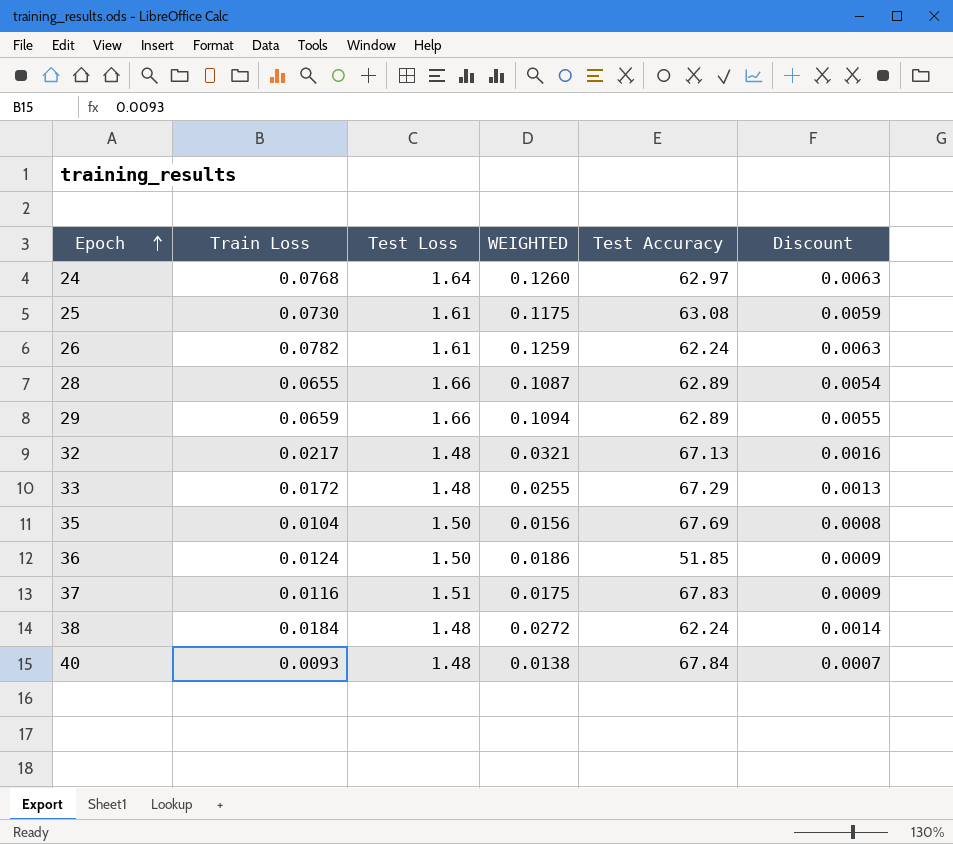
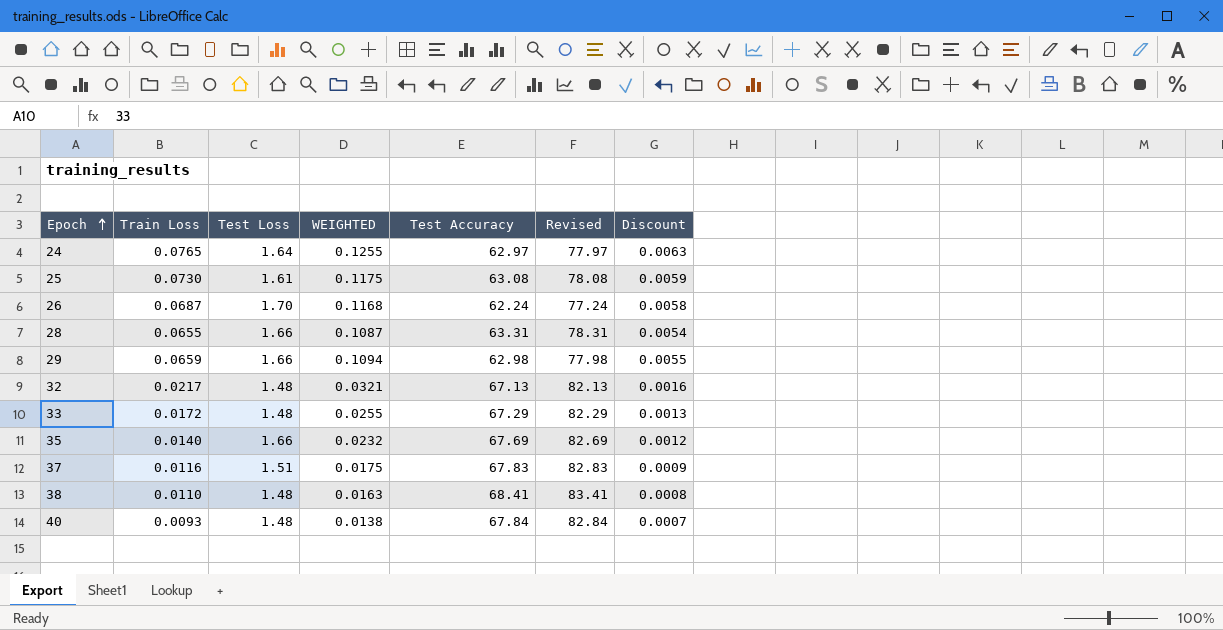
column Revised | formula: none -> [Test Accuracy] + 15
row 36: 0.0124 | 1.50 | 0.0186 | 51.85 | 0.0009 -> none
24 | Train Loss: 0.0768 -> 0.0765
24 | WEIGHTED: 0.1260 -> 0.1255
26 | Train Loss: 0.0782 -> 0.0687
26 | Test Loss: 1.61 -> 1.70
26 | WEIGHTED: 0.1259 -> 0.1168
26 | Discount: 0.0063 -> 0.0058
28 | Test Accuracy: 62.89 -> 63.31
29 | Test Accuracy: 62.89 -> 62.98
35 | Train Loss: 0.0104 -> 0.0140
35 | Test Loss: 1.50 -> 1.66
35 | WEIGHTED: 0.0156 -> 0.0232
35 | Discount: 0.0008 -> 0.0012
38 | Train Loss: 0.0184 -> 0.0110
38 | WEIGHTED: 0.0272 -> 0.0163
38 | Test Accuracy: 62.24 -> 68.41
38 | Discount: 0.0014 -> 0.0008

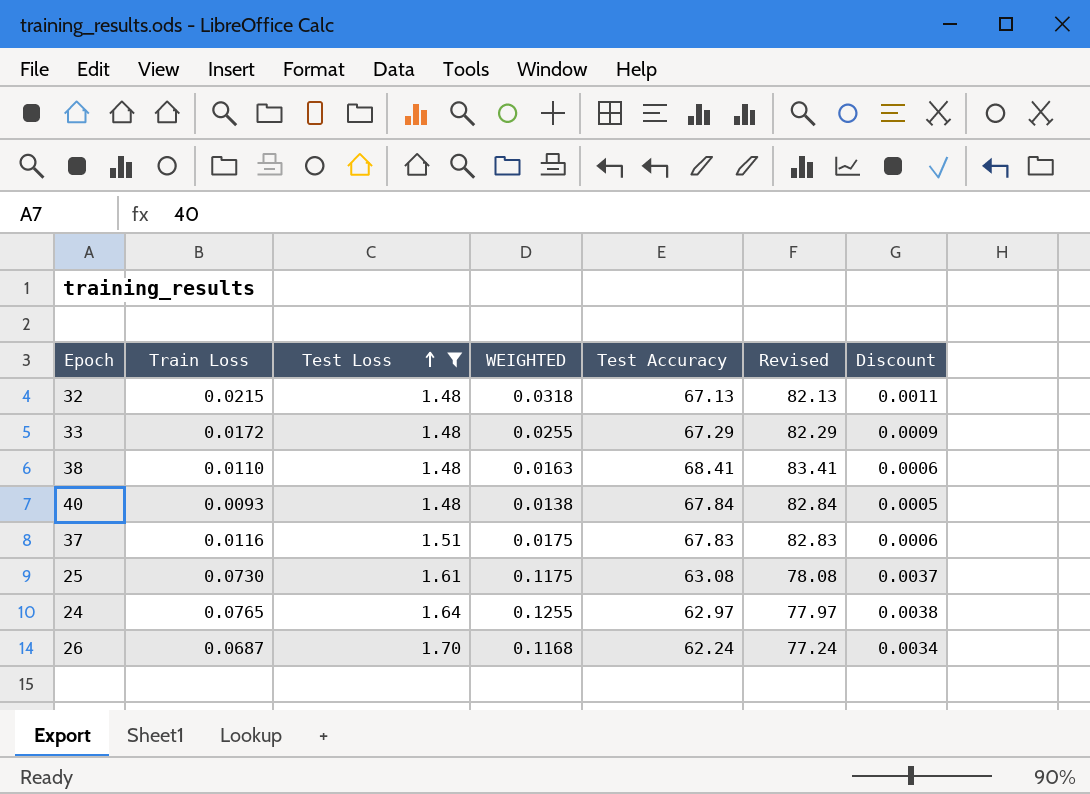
filter: none -> Test Loss != 1.66
row order: Epoch ascending -> Test Loss ascending
column Discount | formula: [WEIGHTED] * 0.05 -> [Train Loss] * 0.05
32 | Train Loss: 0.0217 -> 0.0215
32 | WEIGHTED: 0.0321 -> 0.0318

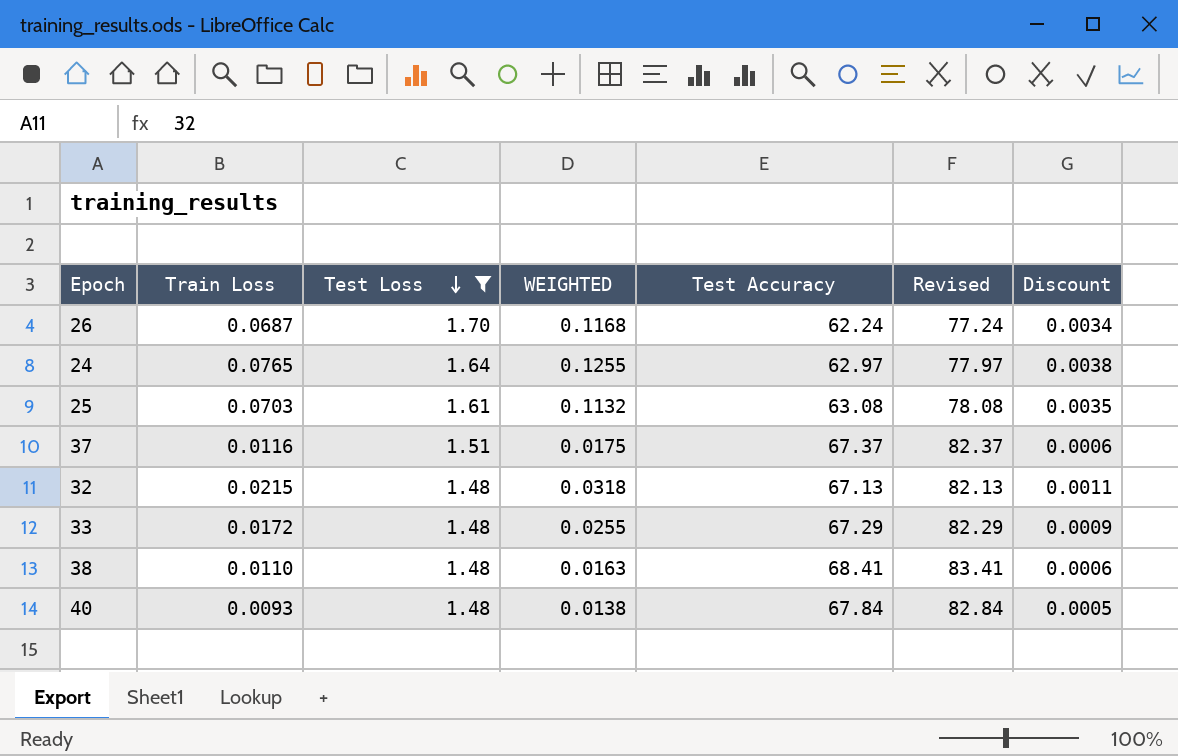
row order: Test Loss ascending -> Test Loss descending
25 | Train Loss: 0.0730 -> 0.0703
25 | WEIGHTED: 0.1175 -> 0.1132
25 | Discount: 0.0037 -> 0.0035
37 | Test Accuracy: 67.83 -> 67.37
37 | Revised: 82.83 -> 82.37

